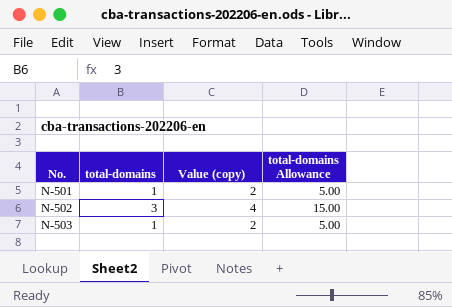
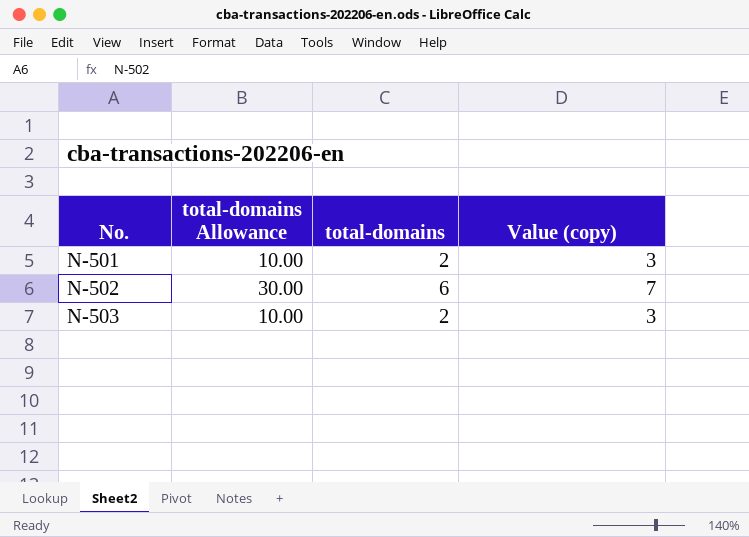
column total-domains Allowance | position: 4 -> 2
N-501 | total-domains Allowance: 5.00 -> 10.00
N-501 | total-domains: 1 -> 2
N-501 | Value (copy): 2 -> 3
N-502 | total-domains Allowance: 15.00 -> 30.00
N-502 | total-domains: 3 -> 6
N-502 | Value (copy): 4 -> 7
N-503 | total-domains Allowance: 5.00 -> 10.00
N-503 | total-domains: 1 -> 2
N-503 | Value (copy): 2 -> 3

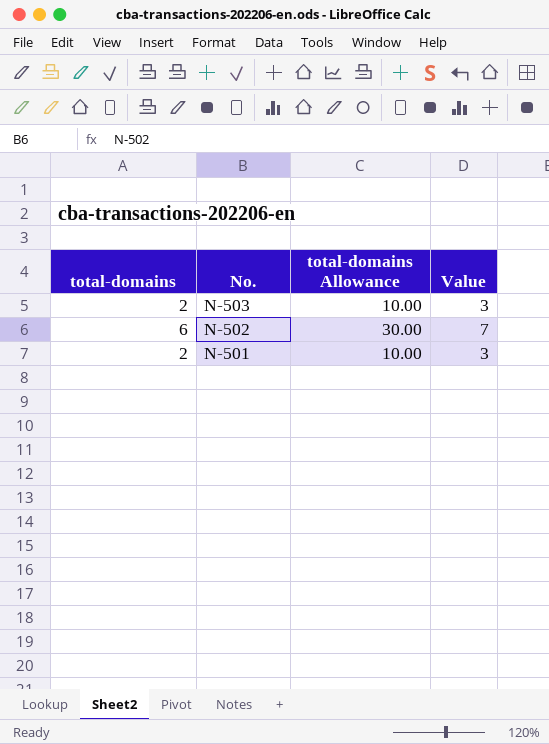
row order: No. ascending -> No. descending
column total-domains | position: 3 -> 1
column name: Value (copy) -> Value

